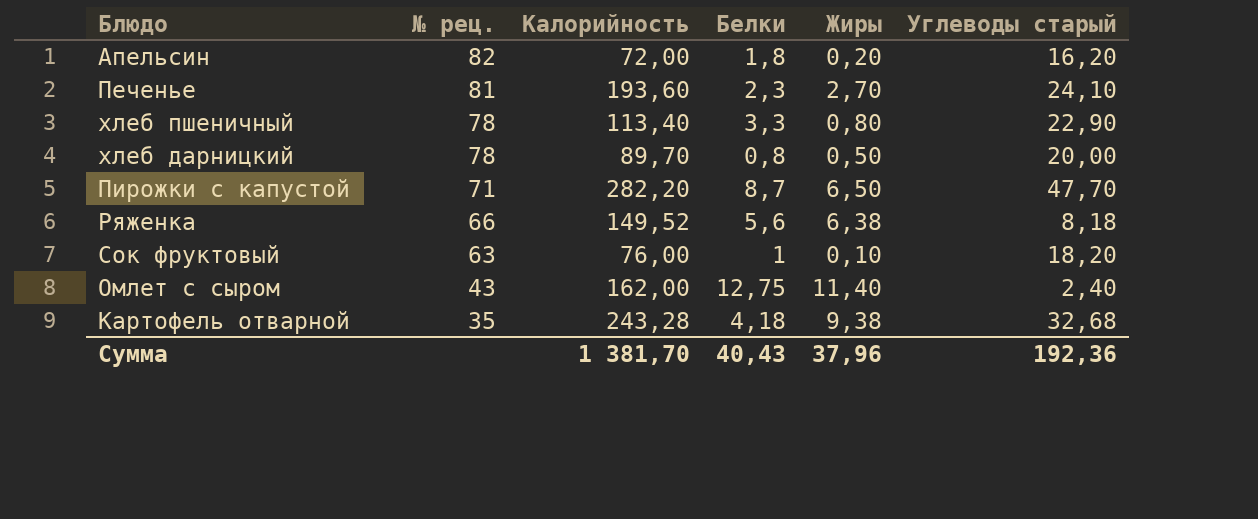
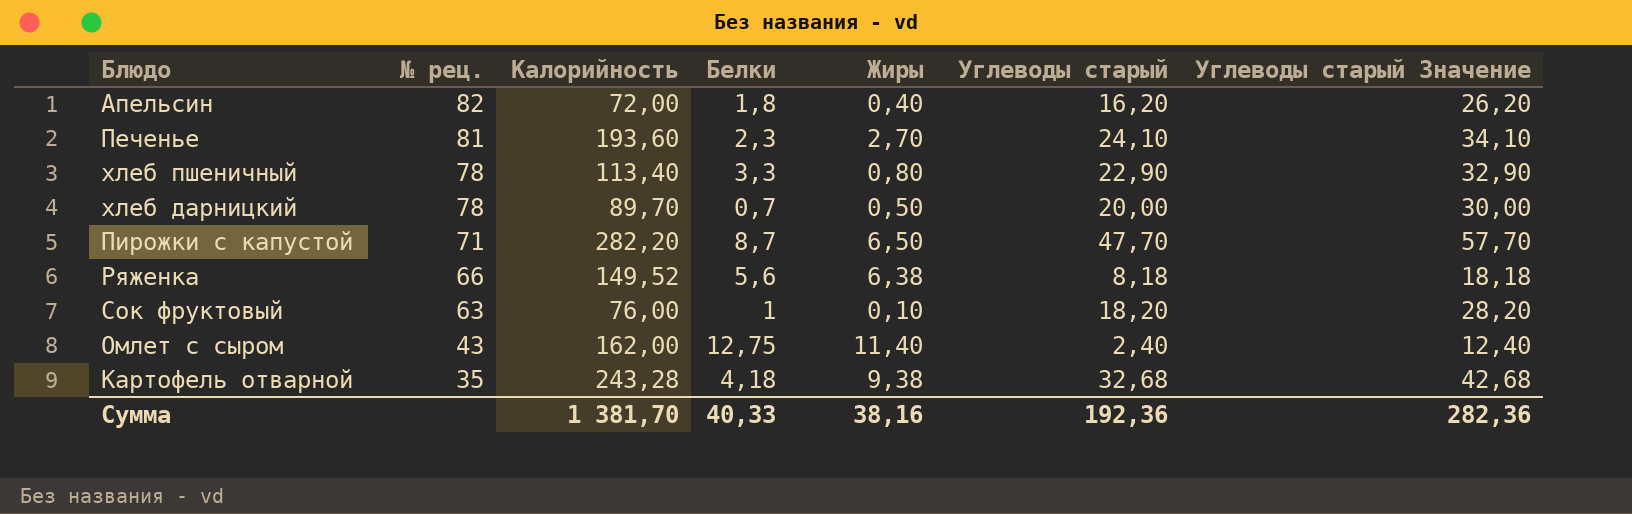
column Углеводы старый Значение | formula: none -> [Углеводы старый] + 10
Апельсин | Жиры: 0,20 -> 0,40
хлеб дарницкий | Белки: 0,8 -> 0,7
Сумма | Белки: 40,43 -> 40,33
Сумма | Жиры: 37,96 -> 38,16

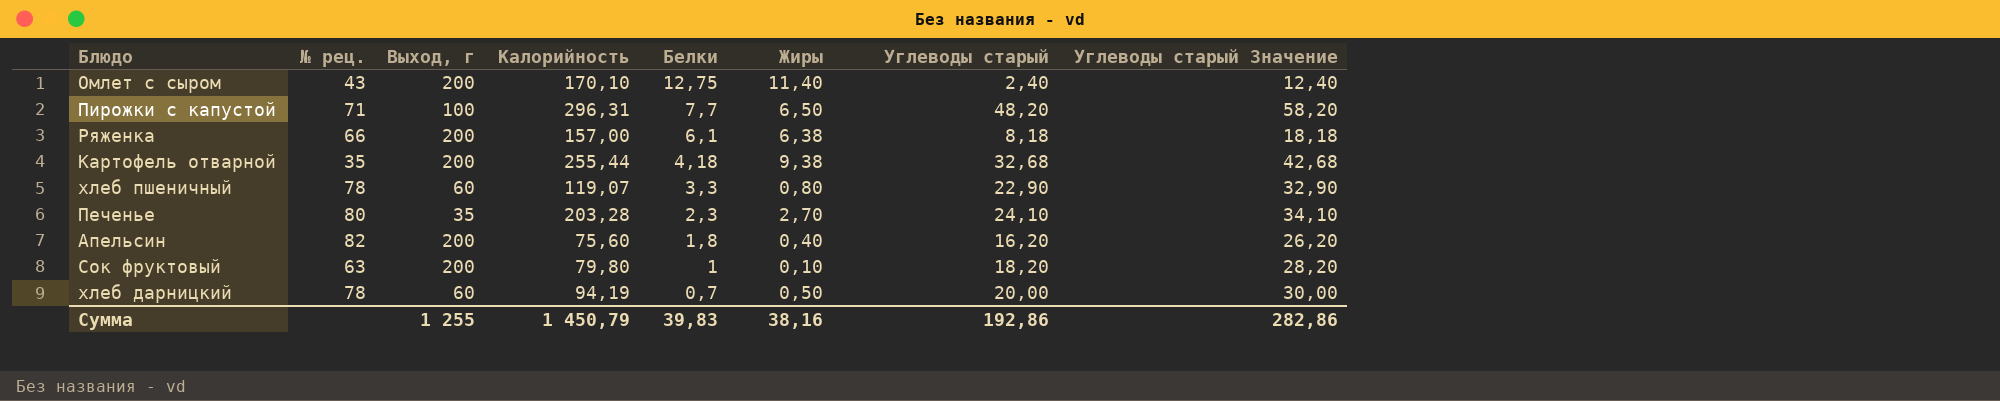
row order: № рец. descending -> Белки descending
column Выход, г | position: none -> 3
Омлет с сыром | Калорийность: 162,00 -> 170,10
Пирожки с капустой | Калорийность: 282,20 -> 296,31
Пирожки с капустой | Белки: 8,7 -> 7,7
Пирожки с капустой | Углеводы старый: 47,70 -> 48,20
Пирожки с капустой | Углеводы старый Значение: 57,70 -> 58,20
Ряженка | Калорийность: 149,52 -> 157,00
Ряженка | Белки: 5,6 -> 6,1
Картофель отварной | Калорийность: 243,28 -> 255,44
хлеб пшеничный | Калорийность: 113,40 -> 119,07
Печенье | № рец.: 81 -> 80
Печенье | Калорийность: 193,60 -> 203,28
Апельсин | Калорийность: 72,00 -> 75,60
Сок фруктовый | Калорийность: 76,00 -> 79,80
хлеб дарницкий | Калорийность: 89,70 -> 94,19
Сумма | Калорийность: 1 381,70 -> 1 450,79
Сумма | Белки: 40,33 -> 39,83
Сумма | Углеводы старый: 192,36 -> 192,86
Сумма | Углеводы старый Значение: 282,36 -> 282,86

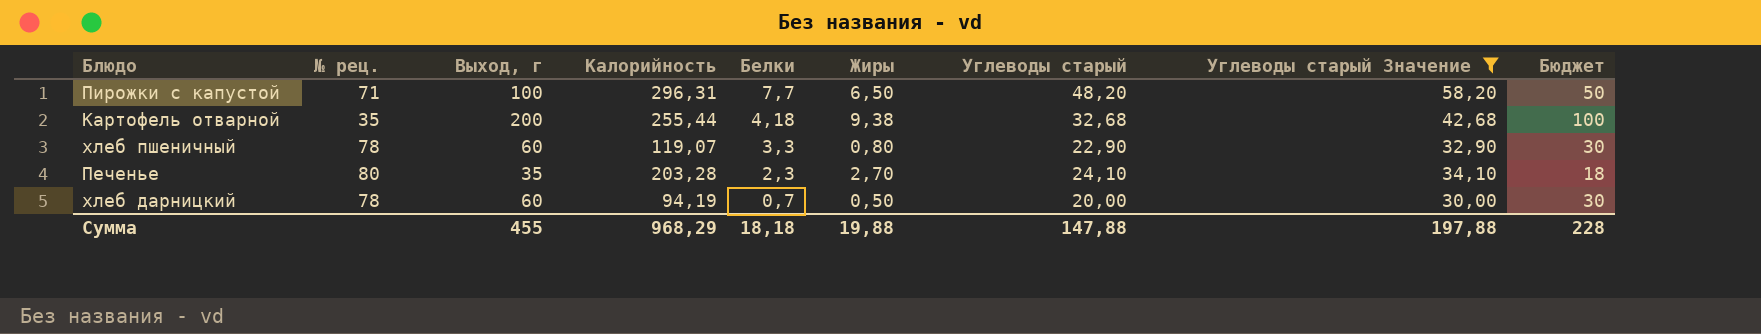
filter: none -> Углеводы старый Значение >= 30,00
column Бюджет | formula: none -> [Выход, г] * 0,5
Сумма | Выход, г: 1 255 -> 455
Сумма | Калорийность: 1 450,79 -> 968,29
Сумма | Белки: 39,83 -> 18,18
Сумма | Жиры: 38,16 -> 19,88
Сумма | Углеводы старый: 192,86 -> 147,88
Сумма | Углеводы старый Значение: 282,86 -> 197,88

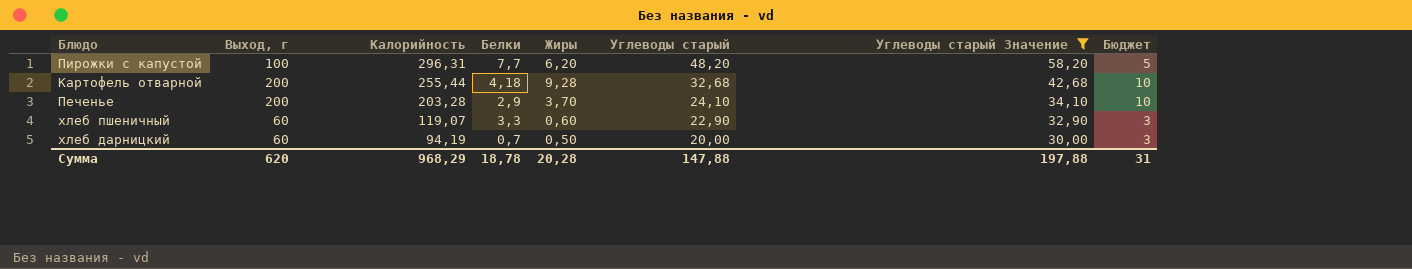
row order: Белки descending -> Калорийность descending
column № рец. | position: 2 -> none
column Бюджет | formula: [Выход, г] * 0,5 -> [Выход, г] * 0,05
Пирожки с капустой | Жиры: 6,50 -> 6,20
Картофель отварной | Жиры: 9,38 -> 9,28
Печенье | Выход, г: 35 -> 200
Печенье | Белки: 2,3 -> 2,9
Печенье | Жиры: 2,70 -> 3,70
хлеб пшеничный | Жиры: 0,80 -> 0,60
Сумма | Выход, г: 455 -> 620
Сумма | Белки: 18,18 -> 18,78
Сумма | Жиры: 19,88 -> 20,28
Сумма | Бюджет: 228 -> 31

